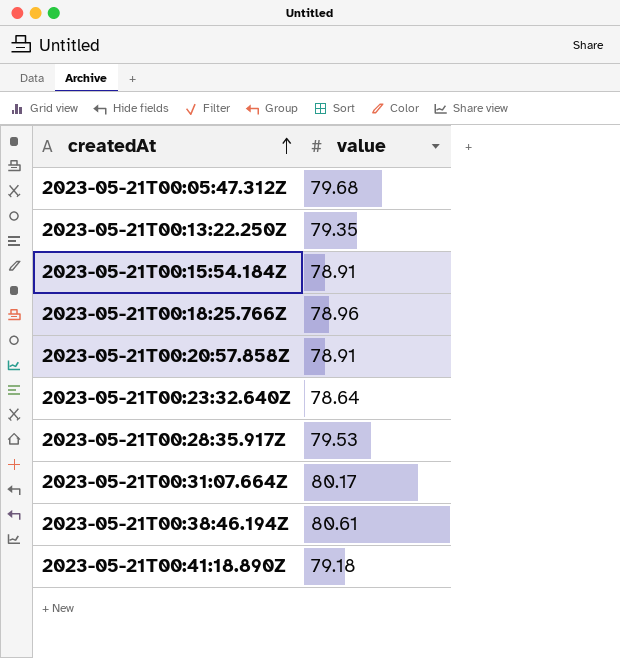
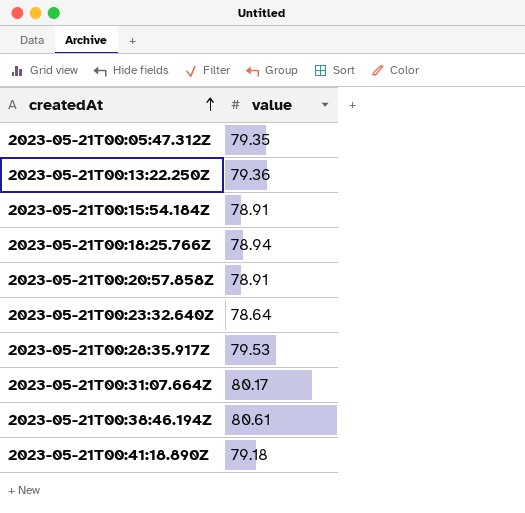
2023-05-21T00:05:47.312Z | value: 79.68 -> 79.35
2023-05-21T00:13:22.250Z | value: 79.35 -> 79.36
2023-05-21T00:18:25.766Z | value: 78.96 -> 78.94

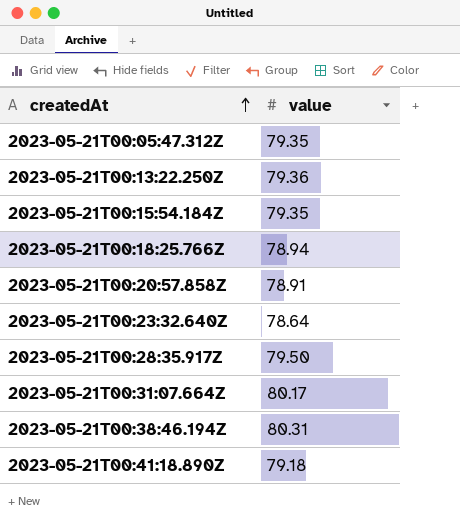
2023-05-21T00:15:54.184Z | value: 78.91 -> 79.35
2023-05-21T00:28:35.917Z | value: 79.53 -> 79.50
2023-05-21T00:38:46.194Z | value: 80.61 -> 80.31

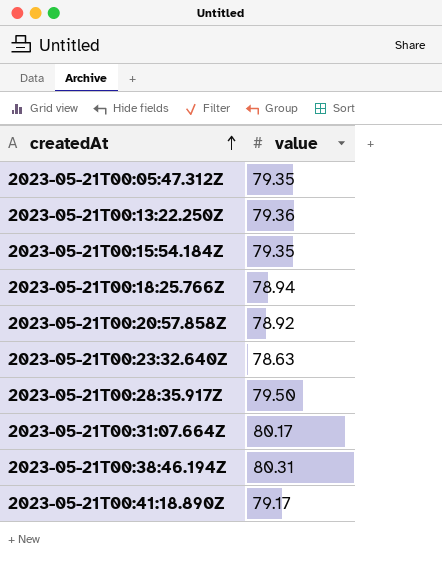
2023-05-21T00:20:57.858Z | value: 78.91 -> 78.92
2023-05-21T00:23:32.640Z | value: 78.64 -> 78.63
2023-05-21T00:41:18.890Z | value: 79.18 -> 79.17

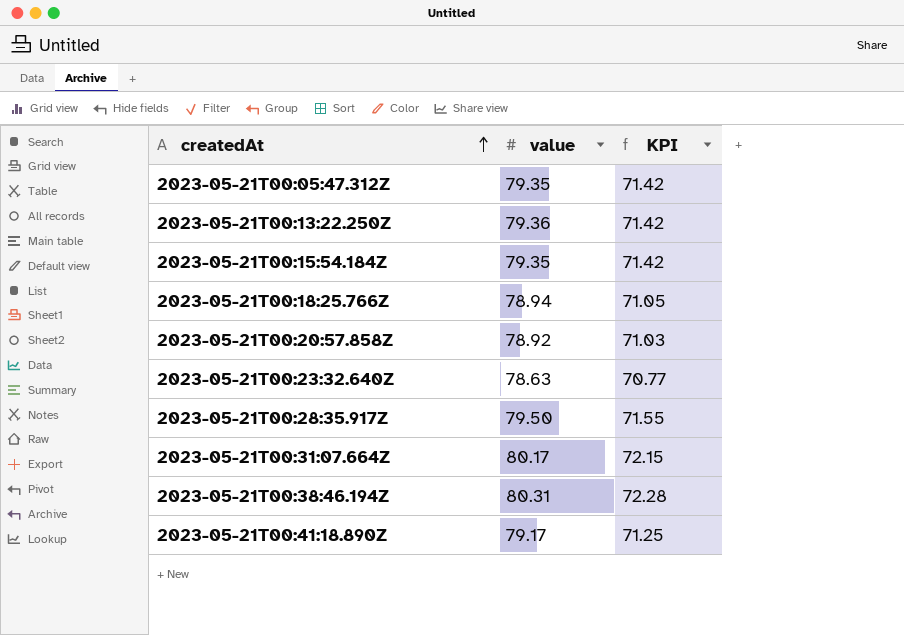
column KPI | formula: none -> [value] * 0.9

